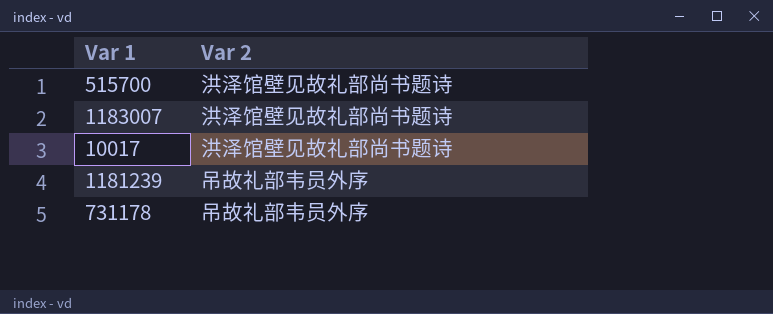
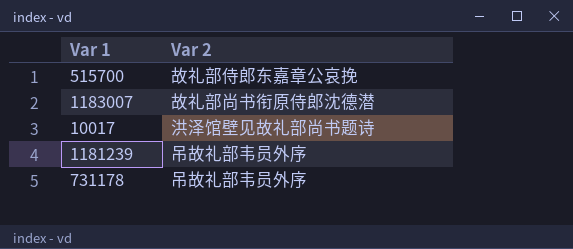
515700 | Var 2: 洪泽馆壁见故礼部尚书题诗 -> 故礼部侍郎东嘉章公哀挽
1183007 | Var 2: 洪泽馆壁见故礼部尚书题诗 -> 故礼部尚书衔原侍郎沈德潜

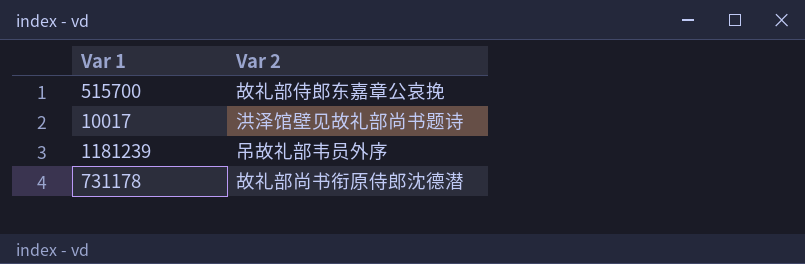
row 1183007: 故礼部尚书衔原侍郎沈德潜 -> none
731178 | Var 2: 吊故礼部韦员外序 -> 故礼部尚书衔原侍郎沈德潜

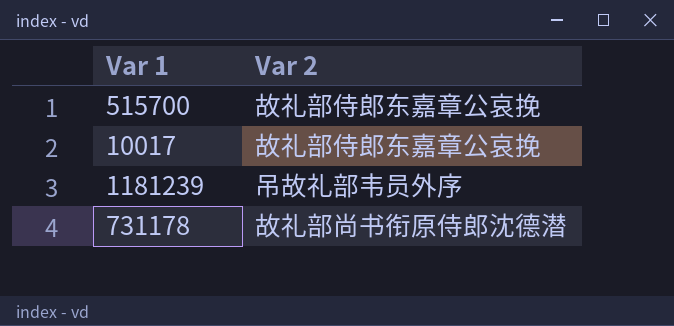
10017 | Var 2: 洪泽馆壁见故礼部尚书题诗 -> 故礼部侍郎东嘉章公哀挽

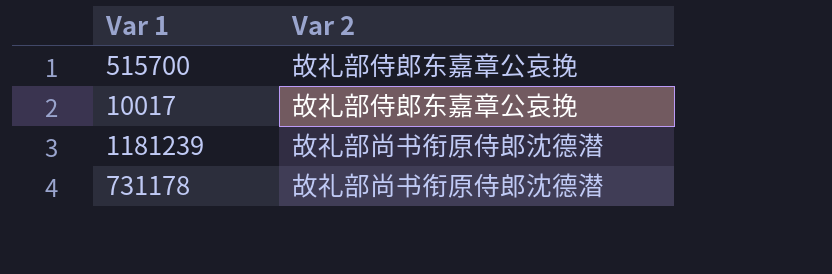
1181239 | Var 2: 吊故礼部韦员外序 -> 故礼部尚书衔原侍郎沈德潜

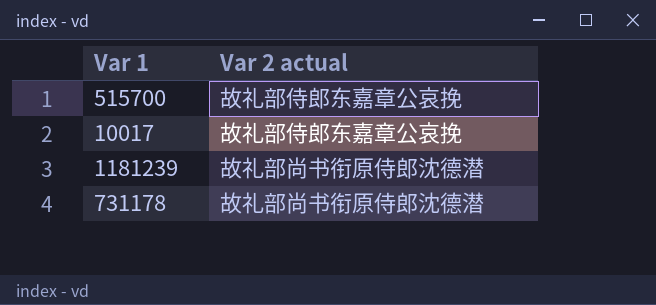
column name: Var 2 -> Var 2 actual

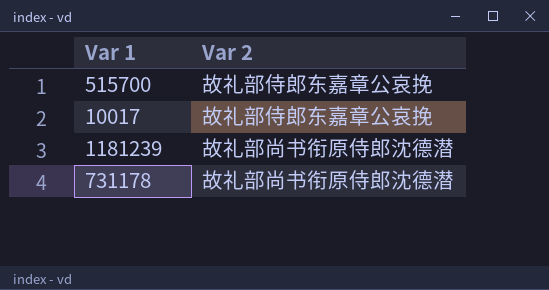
column name: Var 2 actual -> Var 2

